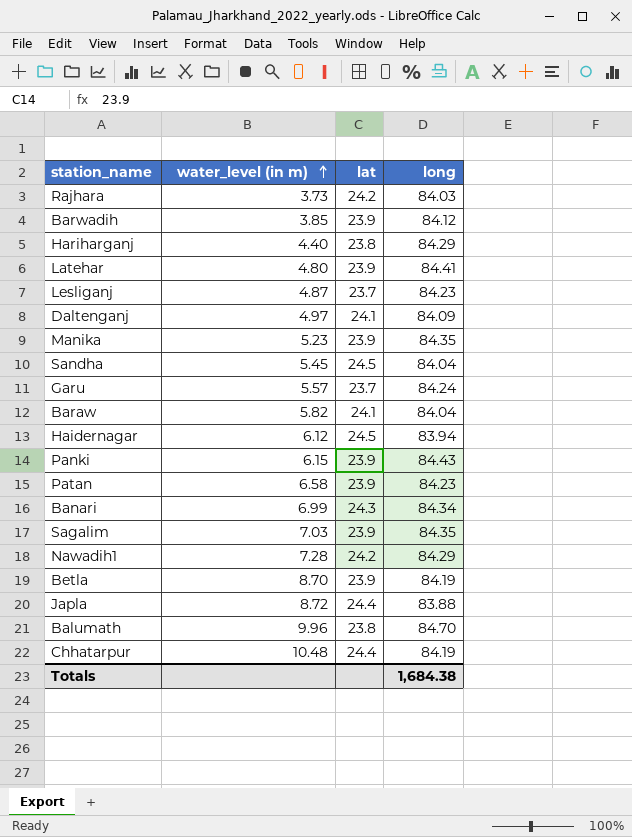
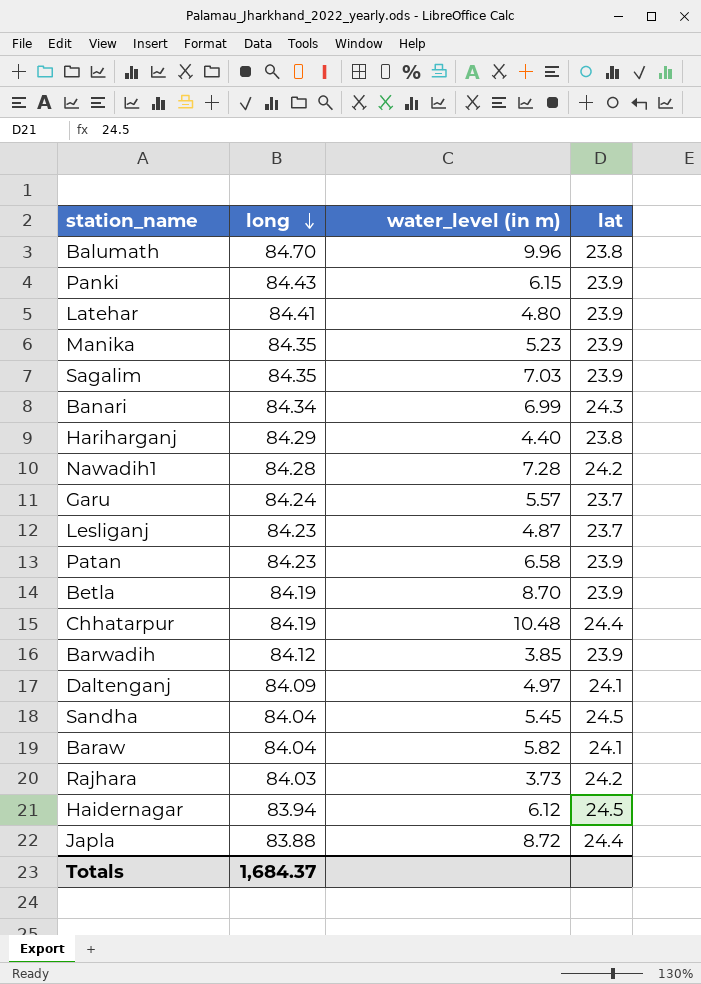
row order: water_level (in m) ascending -> long descending
column long | position: 4 -> 2
Nawadih1 | long: 84.29 -> 84.28
Totals | long: 1,684.38 -> 1,684.37

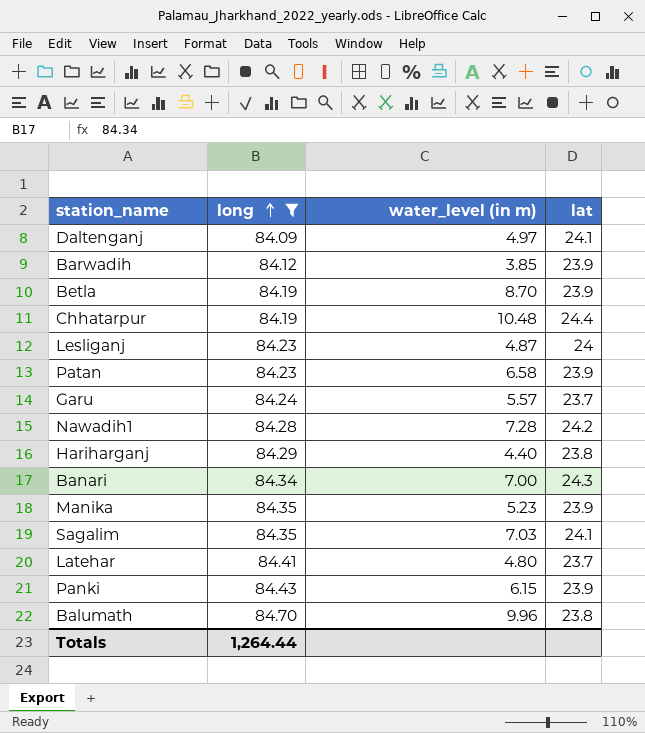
filter: none -> long >= 84.09
row order: long descending -> long ascending
Lesliganj | lat: 23.7 -> 24
Banari | water_level (in m): 6.99 -> 7.00
Sagalim | lat: 23.9 -> 24.1
Latehar | lat: 23.9 -> 23.7
Totals | long: 1,684.37 -> 1,264.44

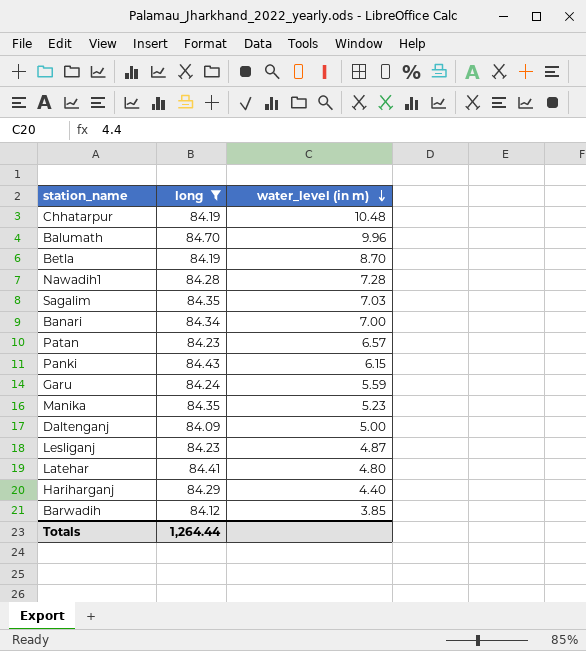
row order: long ascending -> water_level (in m) descending
column lat | position: 4 -> none
Patan | water_level (in m): 6.58 -> 6.57
Garu | water_level (in m): 5.57 -> 5.59
Daltenganj | water_level (in m): 4.97 -> 5.00

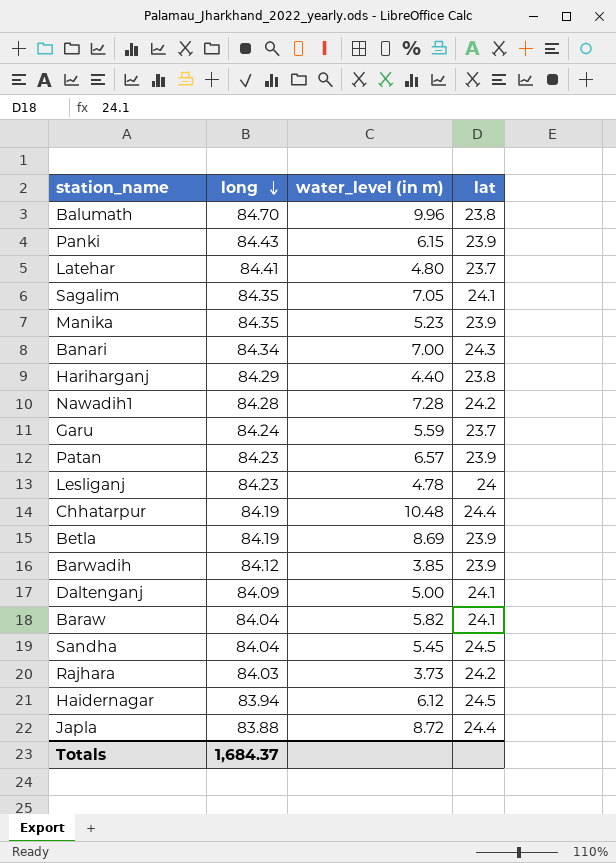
filter: long >= 84.09 -> none
row order: water_level (in m) descending -> long descending
column lat | position: none -> 4
Sagalim | water_level (in m): 7.03 -> 7.05
Lesliganj | water_level (in m): 4.87 -> 4.78
Betla | water_level (in m): 8.70 -> 8.69
Totals | long: 1,264.44 -> 1,684.37

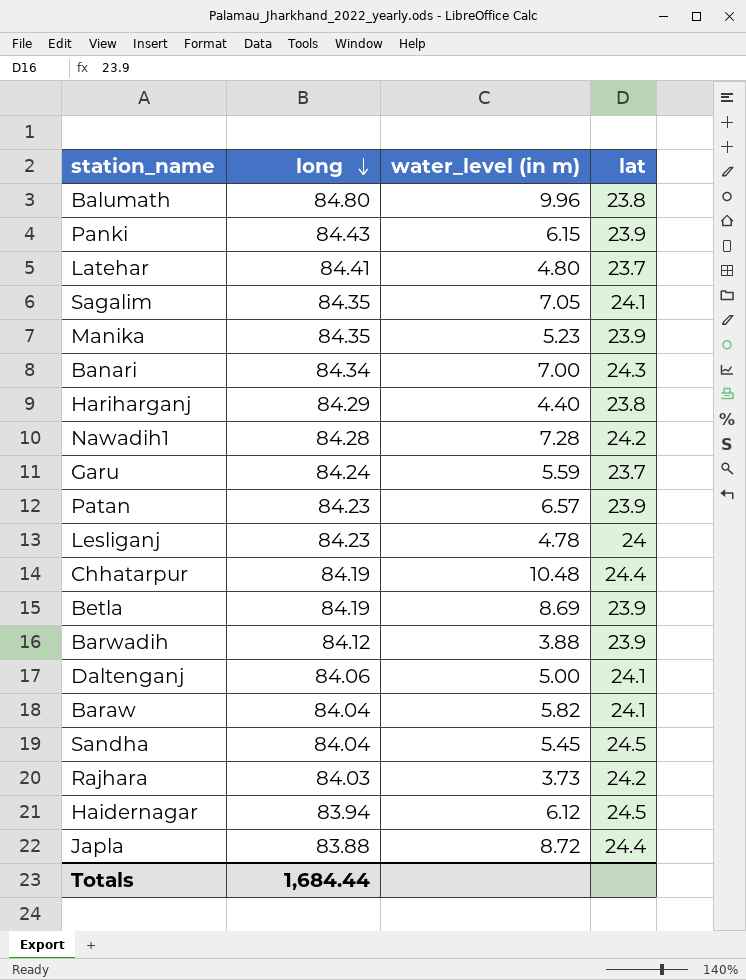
Balumath | long: 84.70 -> 84.80
Barwadih | water_level (in m): 3.85 -> 3.88
Daltenganj | long: 84.09 -> 84.06
Totals | long: 1,684.37 -> 1,684.44

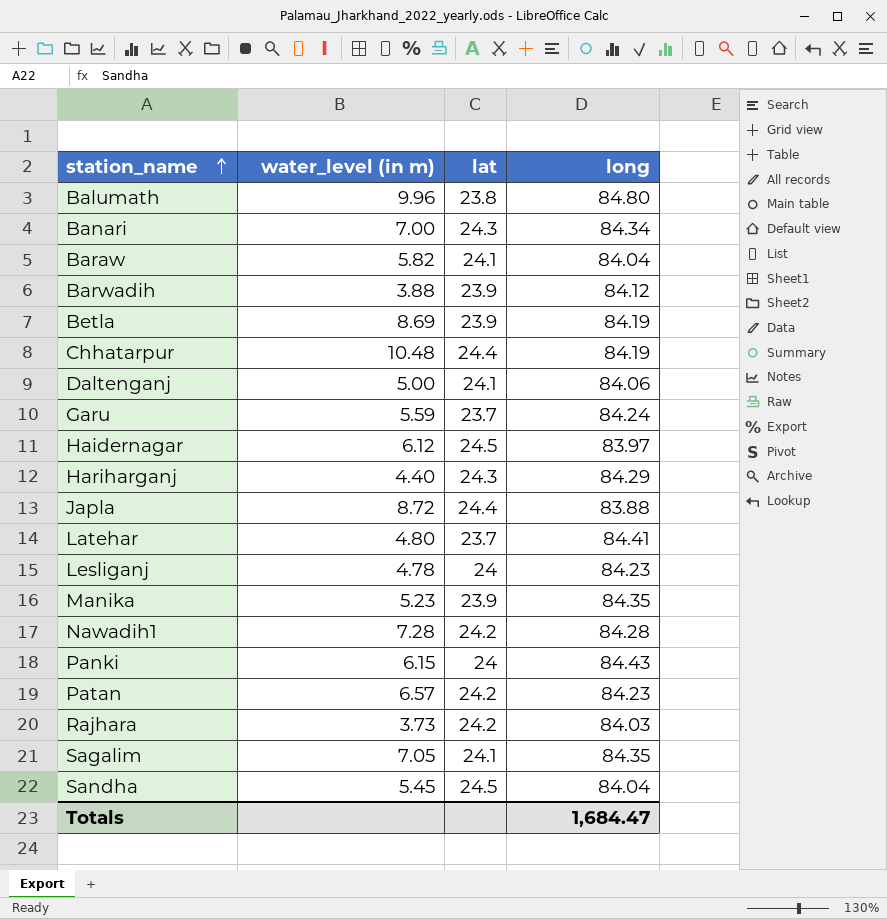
row order: long descending -> station_name ascending
column long | position: 2 -> 4
Haidernagar | long: 83.94 -> 83.97
Hariharganj | lat: 23.8 -> 24.3
Panki | lat: 23.9 -> 24
Patan | lat: 23.9 -> 24.2
Totals | long: 1,684.44 -> 1,684.47

